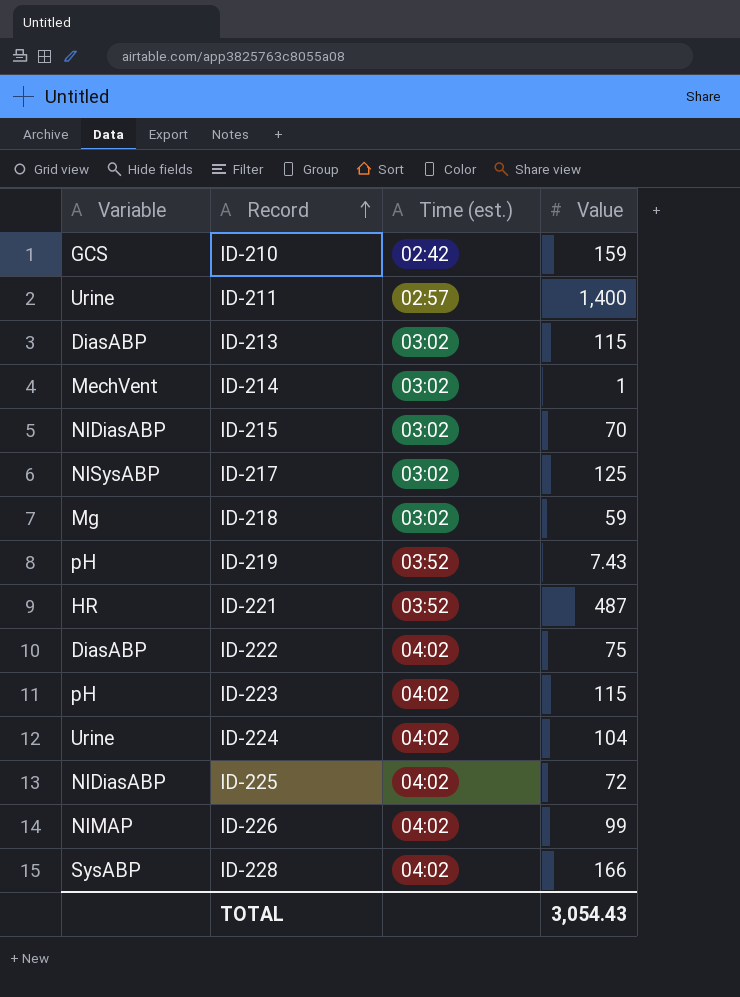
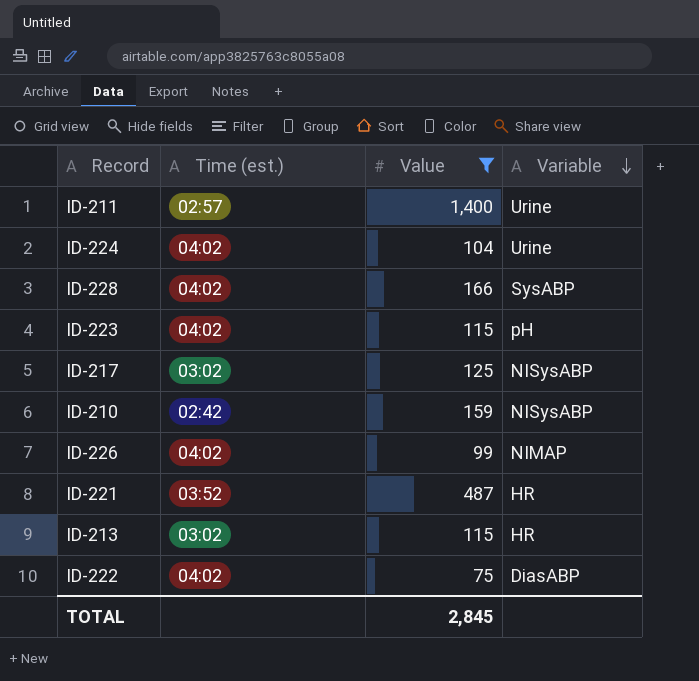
filter: none -> Value >= 75
row order: Record ascending -> Variable descending
column Variable | position: 1 -> 4
ID-210 | Variable: GCS -> NISysABP
ID-213 | Variable: DiasABP -> HR
TOTAL | Value: 3,054.43 -> 2,845

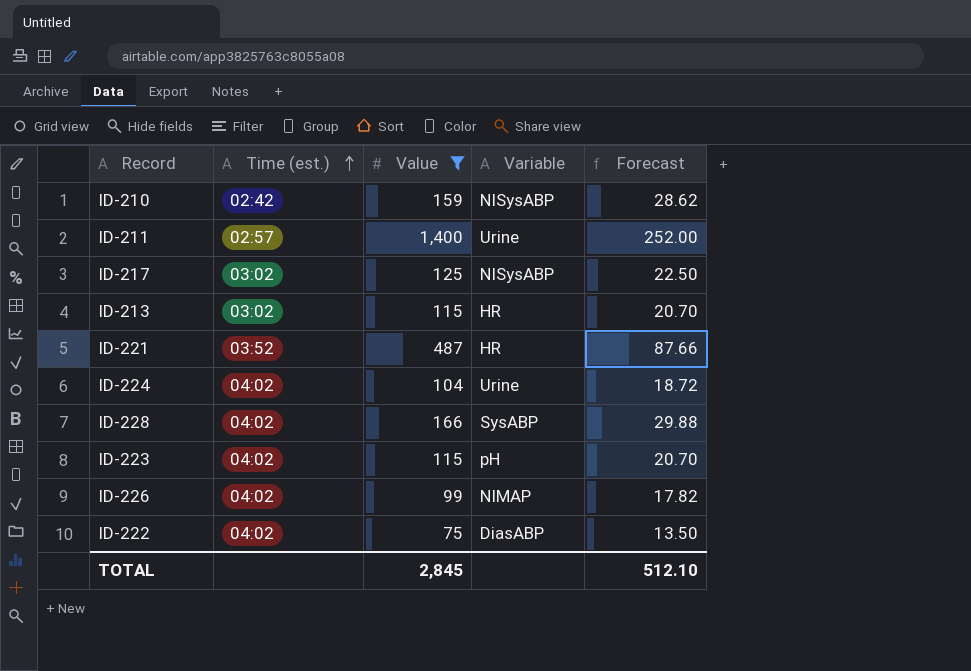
row order: Variable descending -> Time (est.) ascending
column Forecast | formula: none -> [Value] * 0.18

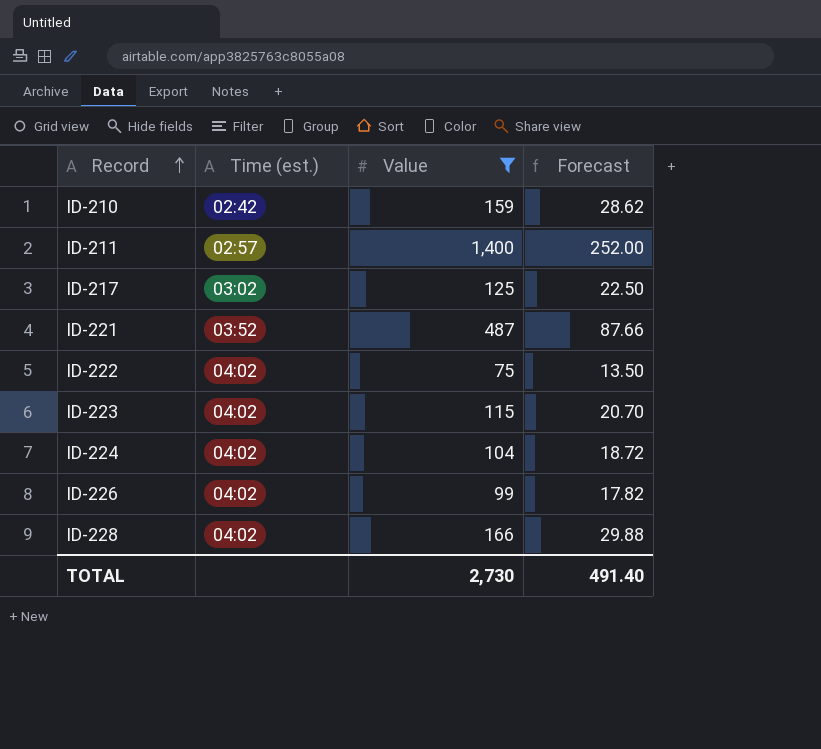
row order: Time (est.) ascending -> Record ascending
column Variable | position: 4 -> none
row ID-213: 03:02 | 115 | HR | 20.70 -> none
TOTAL | Value: 2,845 -> 2,730
TOTAL | Forecast: 512.10 -> 491.40

